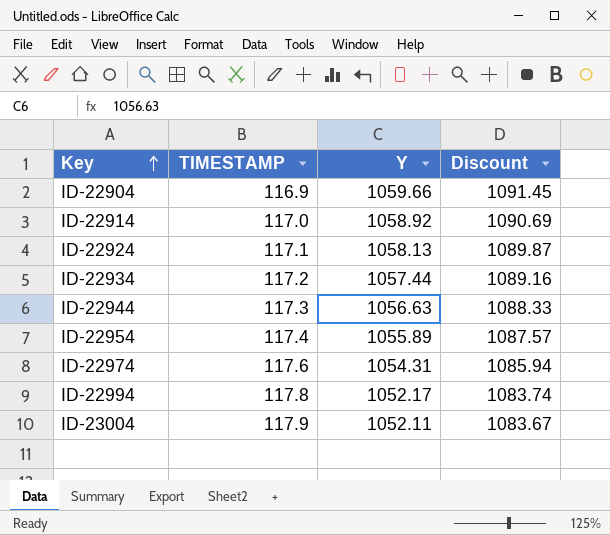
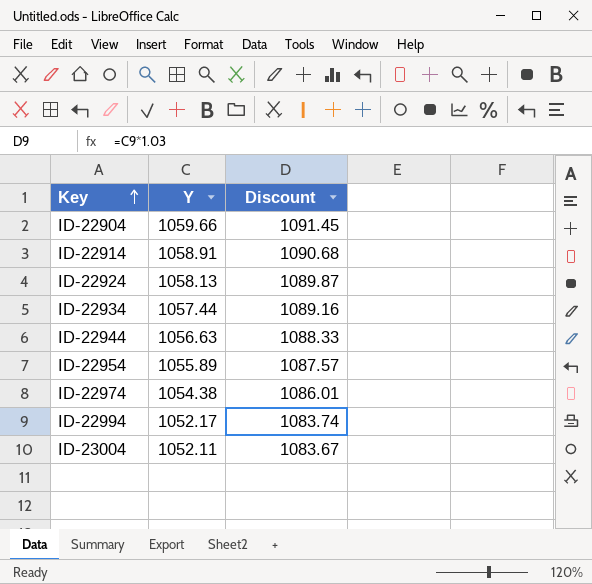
column TIMESTAMP | position: 2 -> none
ID-22914 | Y: 1058.92 -> 1058.91
ID-22914 | Discount: 1090.69 -> 1090.68
ID-22974 | Y: 1054.31 -> 1054.38
ID-22974 | Discount: 1085.94 -> 1086.01

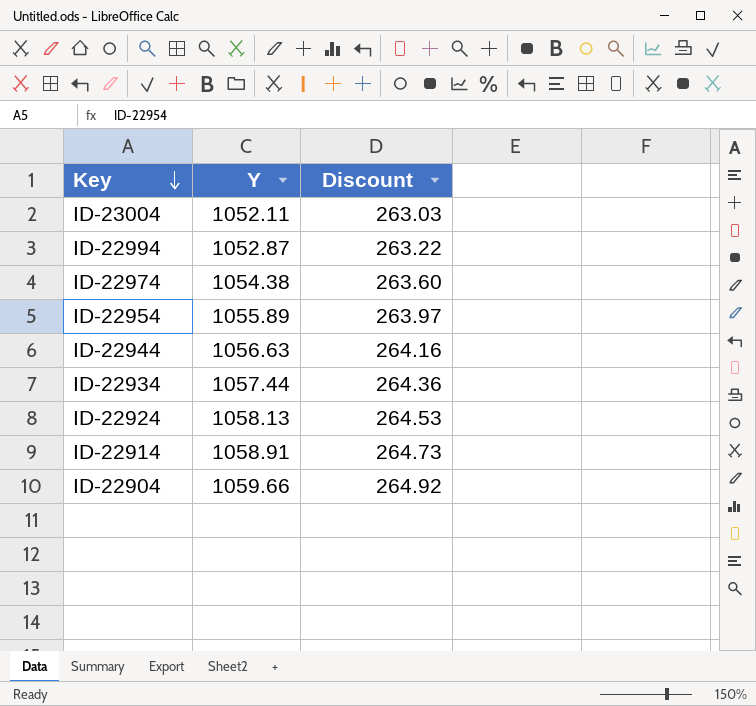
row order: Key ascending -> Key descending
column Discount | formula: [Y] * 1.03 -> [Y] * 0.25
ID-22994 | Y: 1052.17 -> 1052.87

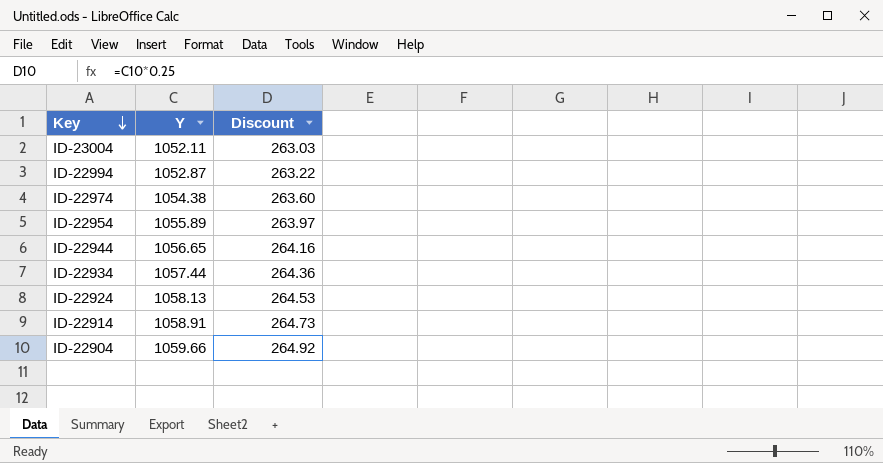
ID-22944 | Y: 1056.63 -> 1056.65

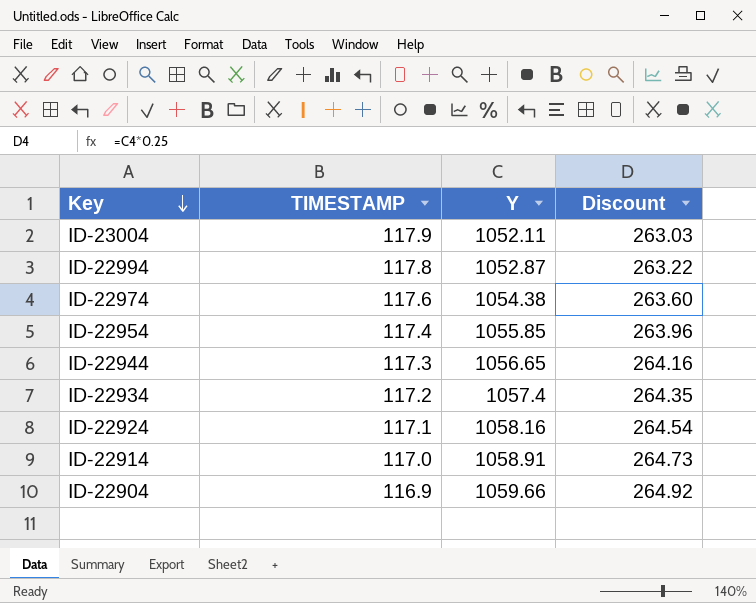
column TIMESTAMP | position: none -> 2
ID-22954 | Y: 1055.89 -> 1055.85
ID-22954 | Discount: 263.97 -> 263.96
ID-22934 | Y: 1057.44 -> 1057.4
ID-22934 | Discount: 264.36 -> 264.35
ID-22924 | Y: 1058.13 -> 1058.16
ID-22924 | Discount: 264.53 -> 264.54

